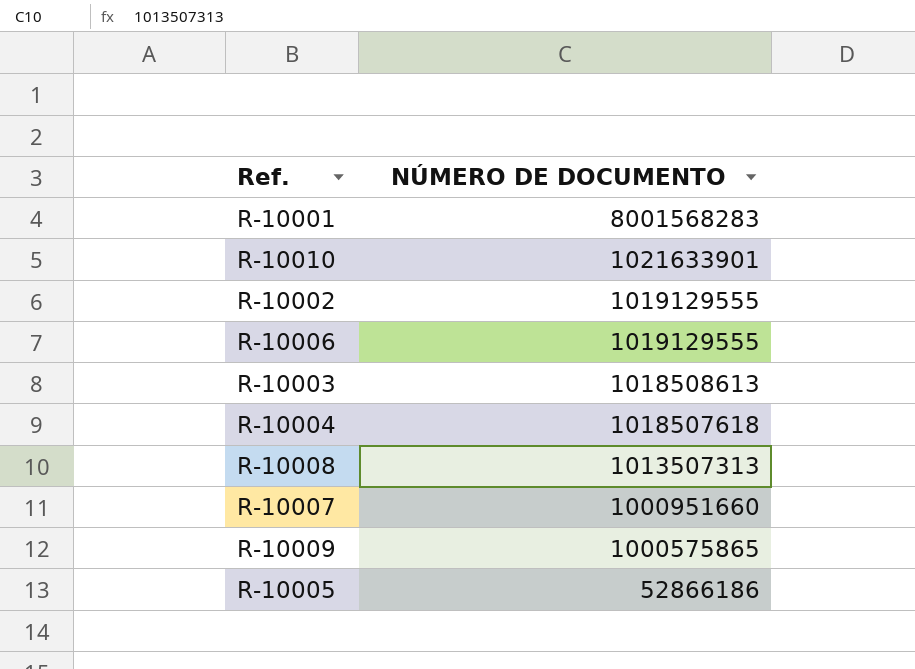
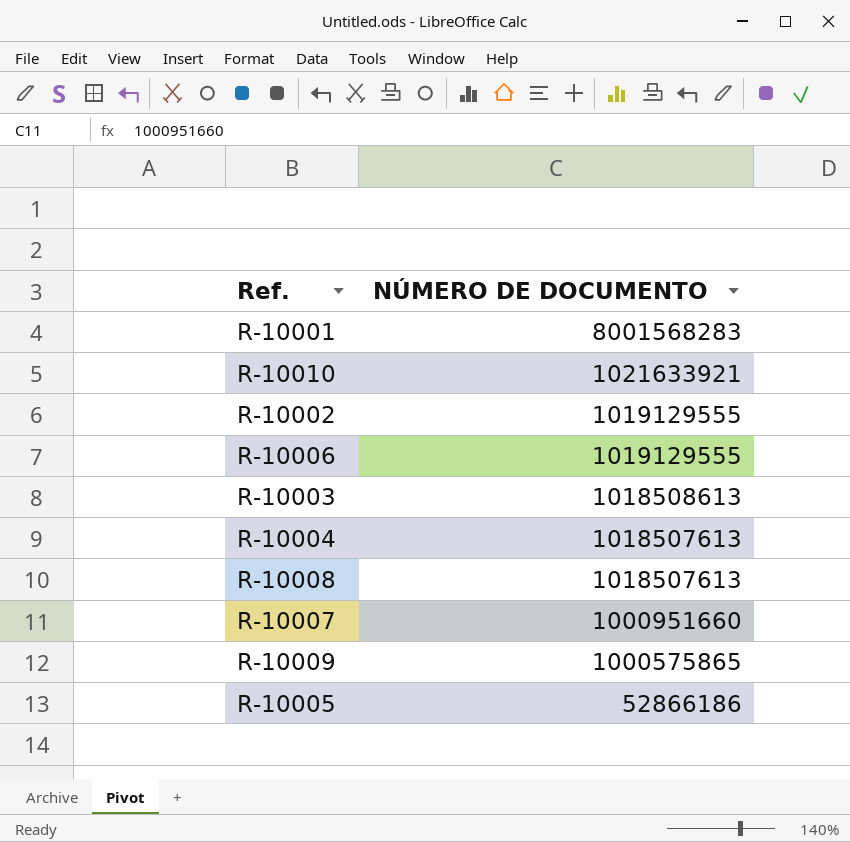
R-10010 | NÚMERO DE DOCUMENTO: 1021633901 -> 1021633921
R-10004 | NÚMERO DE DOCUMENTO: 1018507618 -> 1018507613
R-10008 | NÚMERO DE DOCUMENTO: 1013507313 -> 1018507613

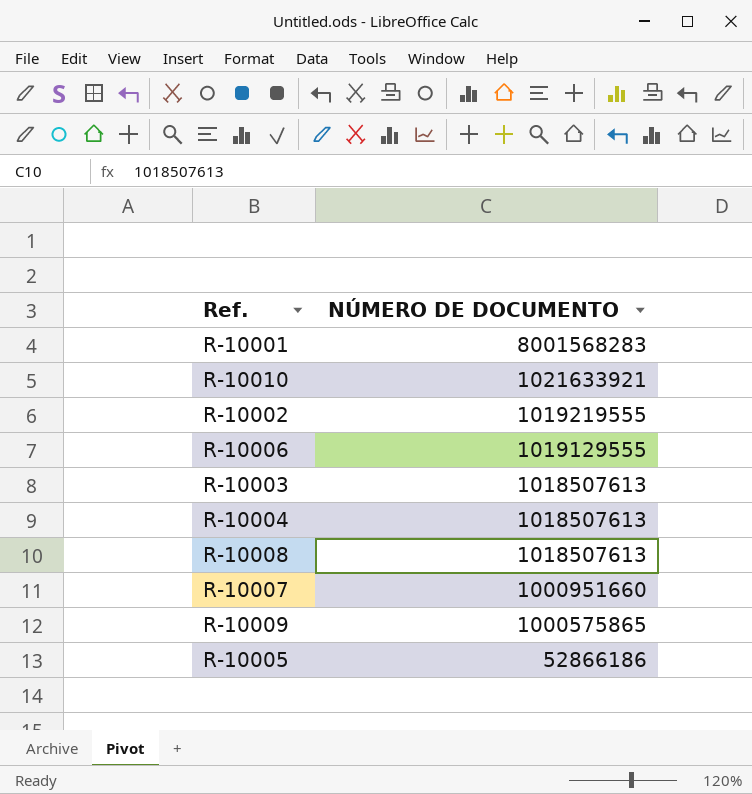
R-10002 | NÚMERO DE DOCUMENTO: 1019129555 -> 1019219555
R-10003 | NÚMERO DE DOCUMENTO: 1018508613 -> 1018507613

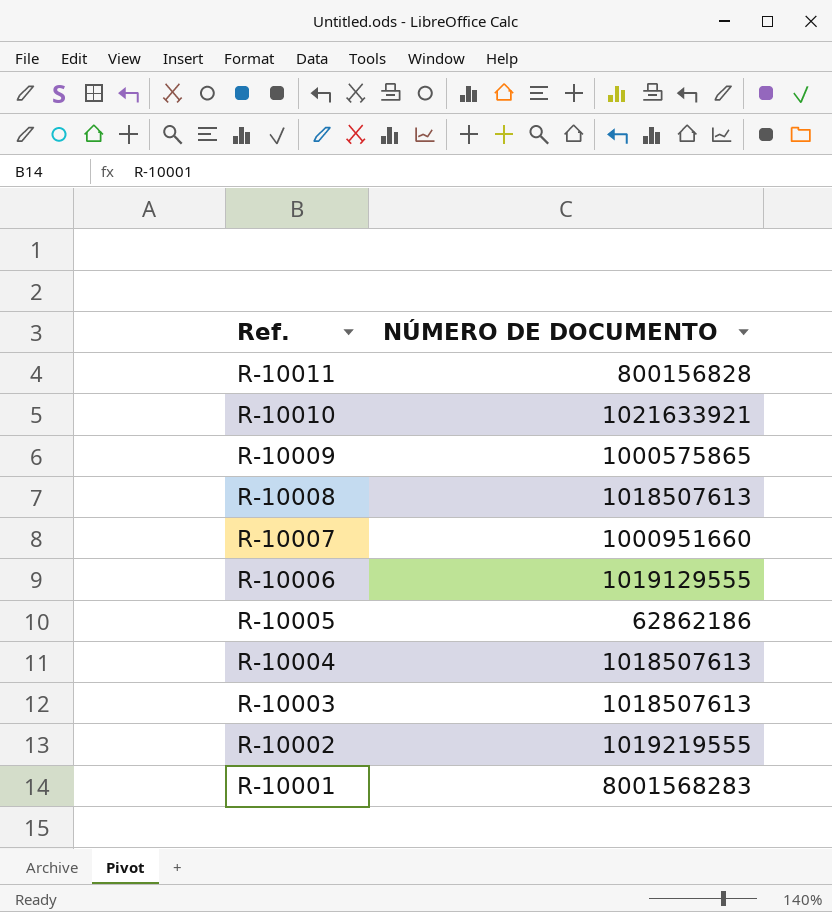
row order: NÚMERO DE DOCUMENTO descending -> Ref. descending
row R-10011: none -> 800156828
R-10005 | NÚMERO DE DOCUMENTO: 52866186 -> 62862186

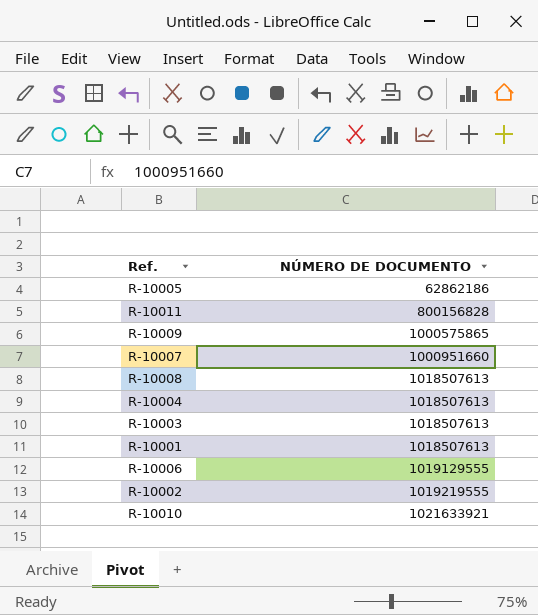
row order: Ref. descending -> NÚMERO DE DOCUMENTO ascending
R-10001 | NÚMERO DE DOCUMENTO: 8001568283 -> 1018507613

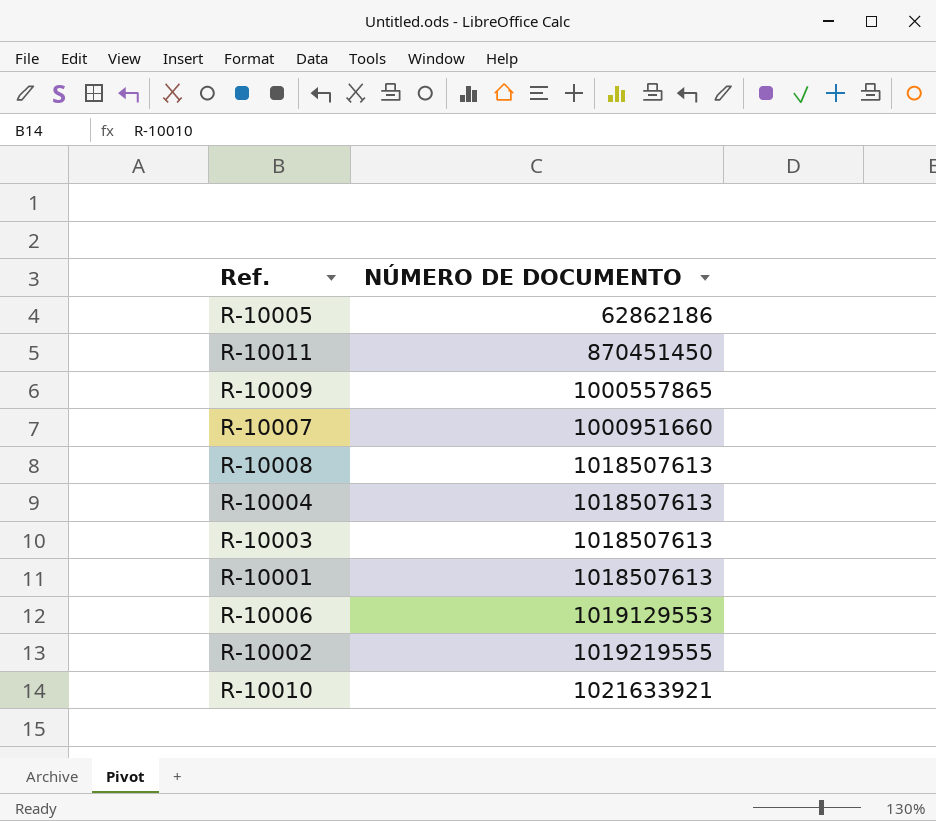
R-10011 | NÚMERO DE DOCUMENTO: 800156828 -> 870451450
R-10009 | NÚMERO DE DOCUMENTO: 1000575865 -> 1000557865
R-10006 | NÚMERO DE DOCUMENTO: 1019129555 -> 1019129553

